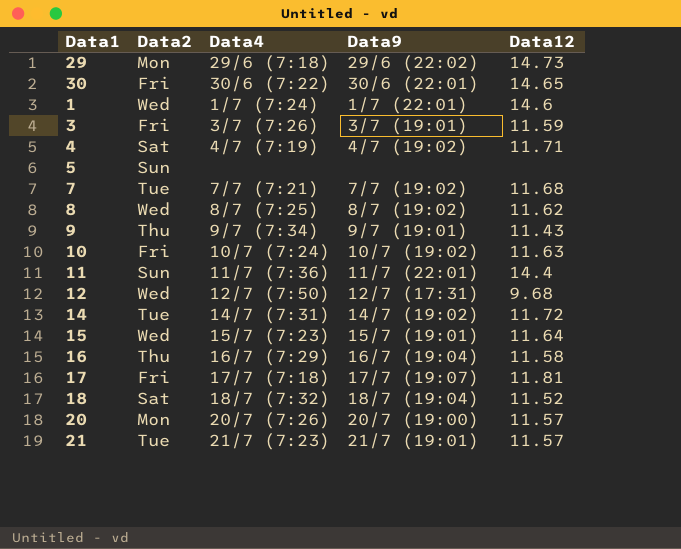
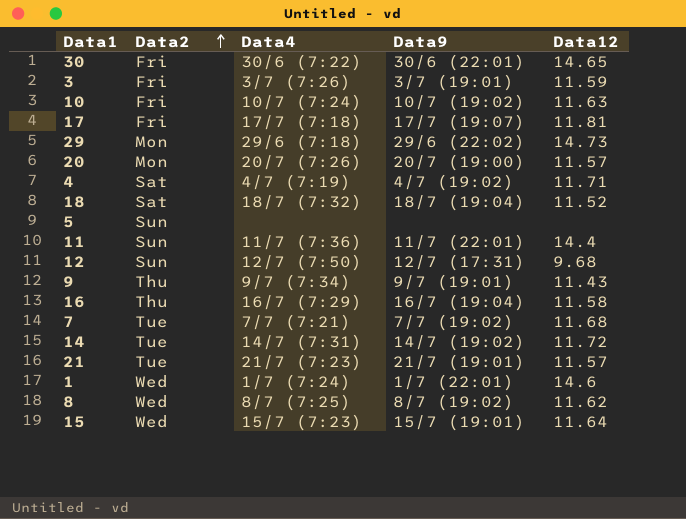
row order: none -> Data2 ascending
12 | Data2: Wed -> Sun

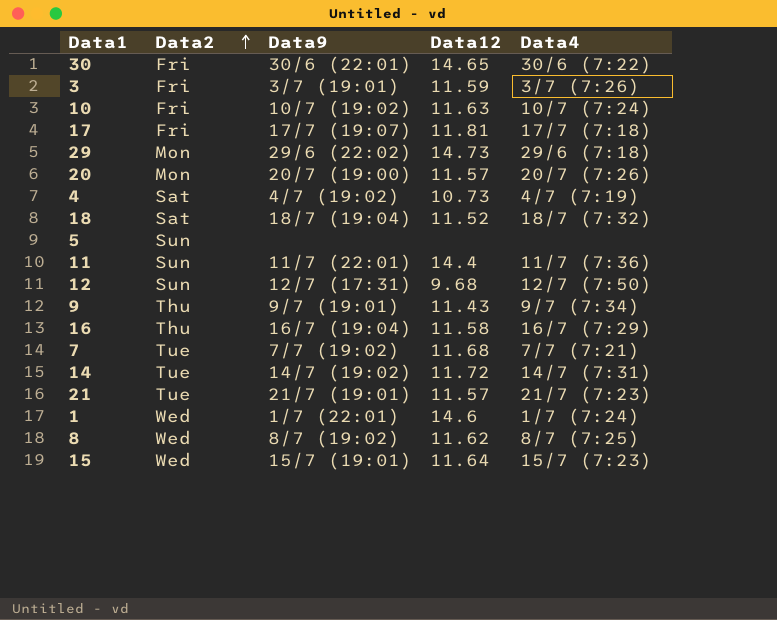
column Data4 | position: 3 -> 5
4 | Data12: 11.71 -> 10.73

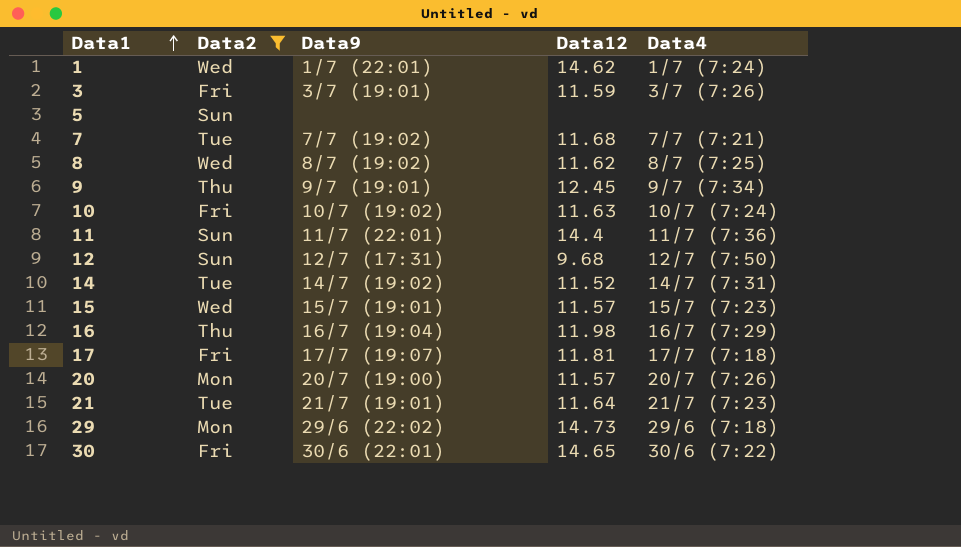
filter: none -> Data2 != Sat
row order: Data2 ascending -> Data1 ascending
1 | Data12: 14.6 -> 14.62
9 | Data12: 11.43 -> 12.45
14 | Data12: 11.72 -> 11.52
15 | Data12: 11.64 -> 11.57
16 | Data12: 11.58 -> 11.98
21 | Data12: 11.57 -> 11.64

